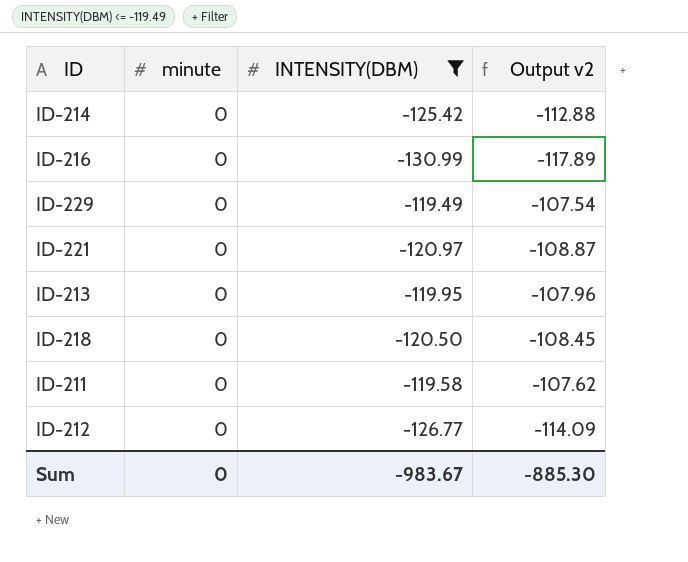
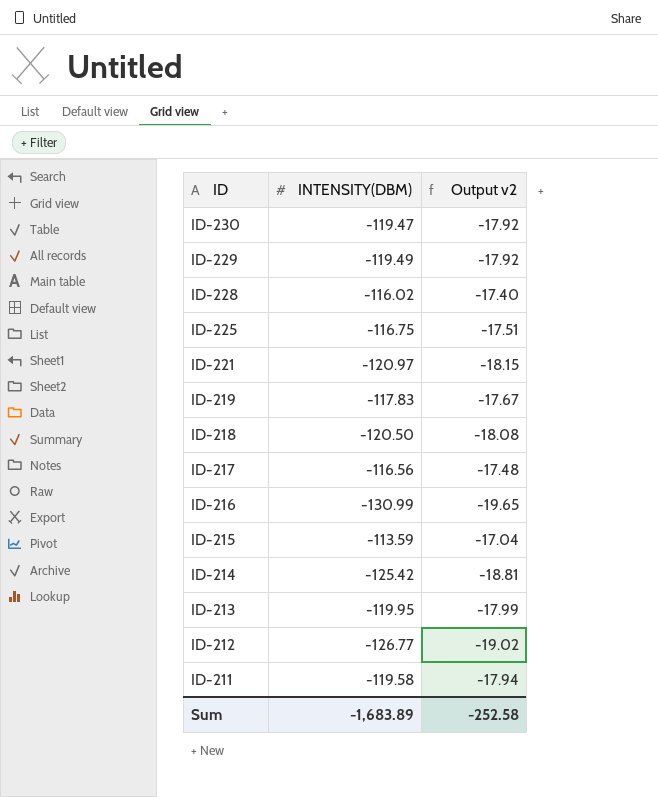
filter: INTENSITY(DBM) <= -119.49 -> none
row order: none -> ID descending
column minute | position: 2 -> none
column Output v2 | formula: [INTENSITY(DBM)] * 0.9 -> [INTENSITY(DBM)] * 0.15
Sum | INTENSITY(DBM): -983.67 -> -1,683.89
Sum | Output v2: -885.30 -> -252.58

